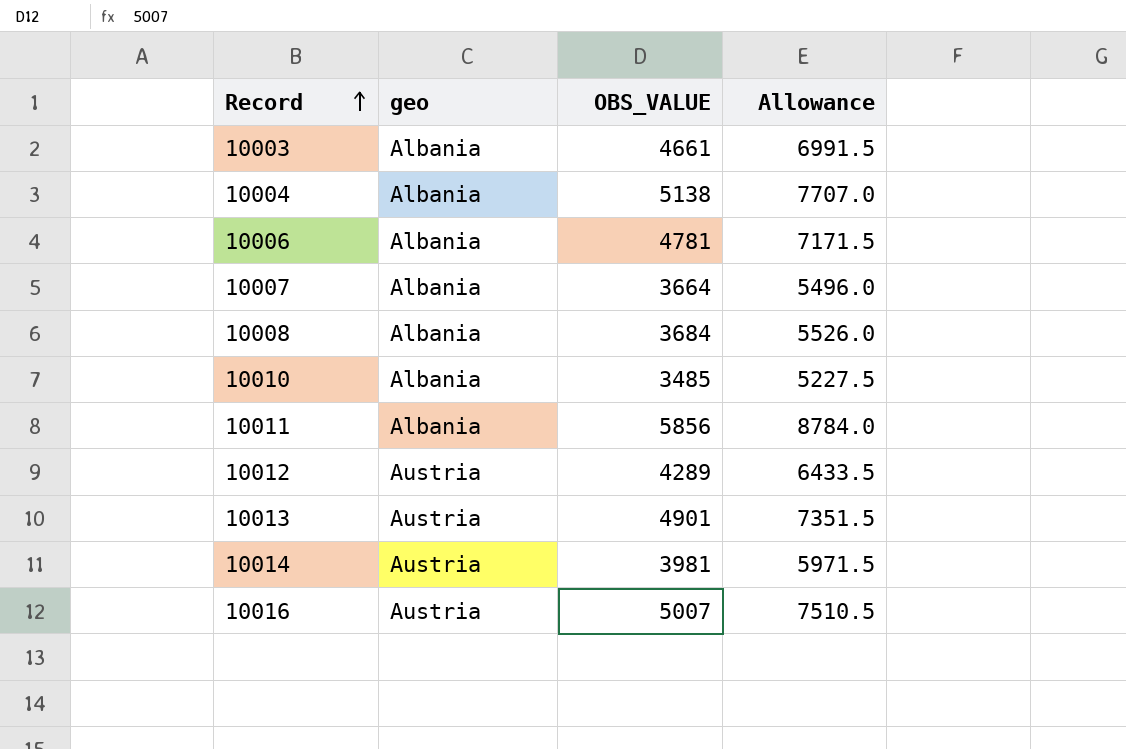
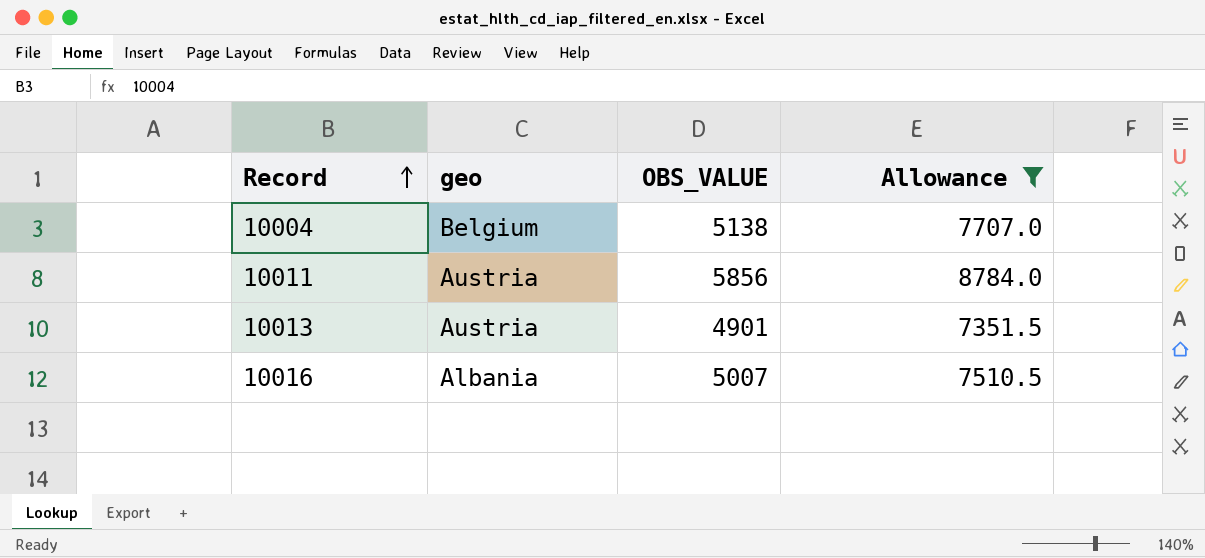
filter: none -> Allowance >= 7351.5
10004 | geo: Albania -> Belgium
10011 | geo: Albania -> Austria
10016 | geo: Austria -> Albania

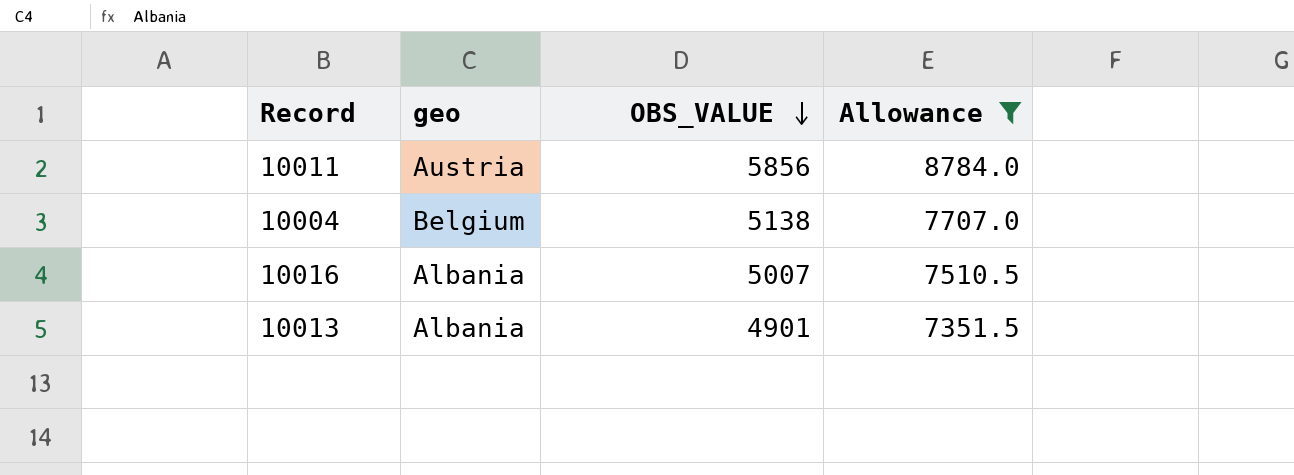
row order: Record ascending -> OBS_VALUE descending
10013 | geo: Austria -> Albania

